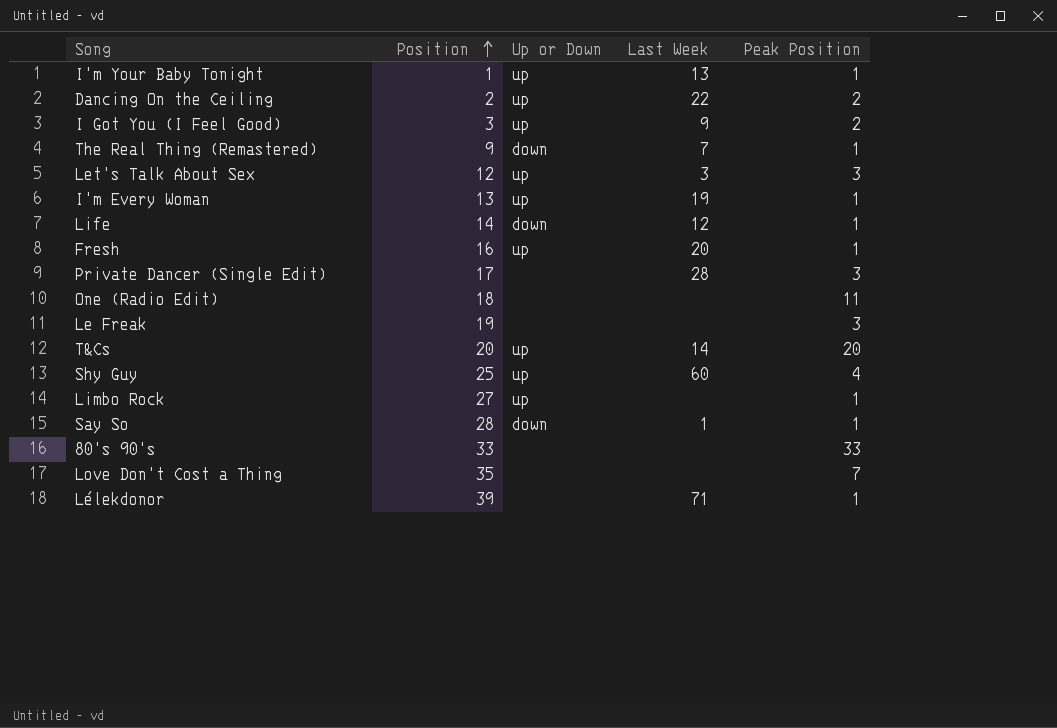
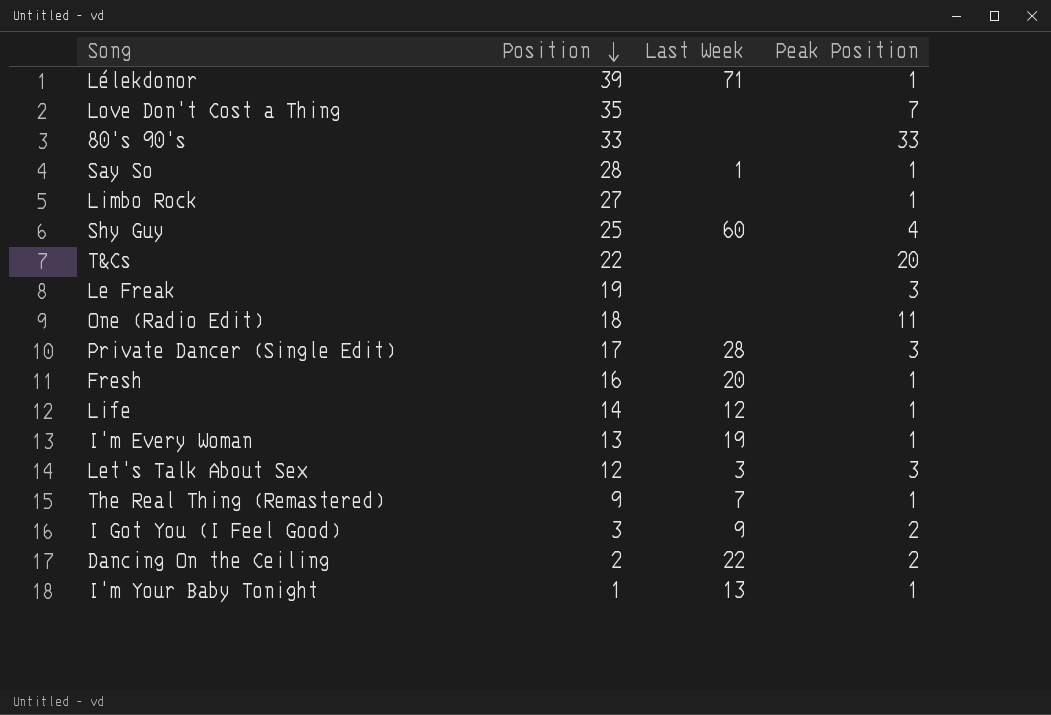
row order: Position ascending -> Position descending
column Up or Down | position: 3 -> none
T&Cs | Position: 20 -> 22
T&Cs | Last Week: 14 -> none

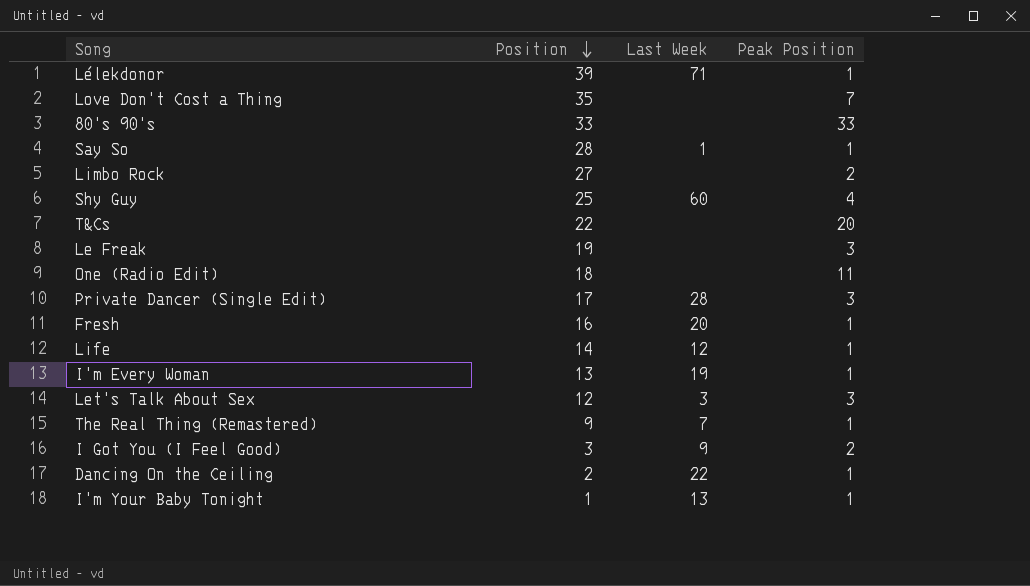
Limbo Rock | Peak Position: 1 -> 2
Dancing On the Ceiling | Peak Position: 2 -> 1

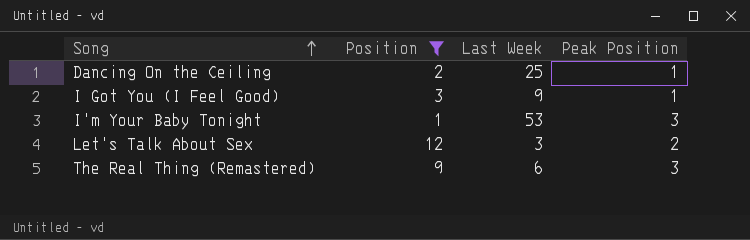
filter: none -> Position <= 12
row order: Position descending -> Song ascending
Dancing On the Ceiling | Last Week: 22 -> 25
I Got You (I Feel Good) | Peak Position: 2 -> 1
I'm Your Baby Tonight | Last Week: 13 -> 53
I'm Your Baby Tonight | Peak Position: 1 -> 3
Let's Talk About Sex | Peak Position: 3 -> 2
The Real Thing (Remastered) | Last Week: 7 -> 6
The Real Thing (Remastered) | Peak Position: 1 -> 3

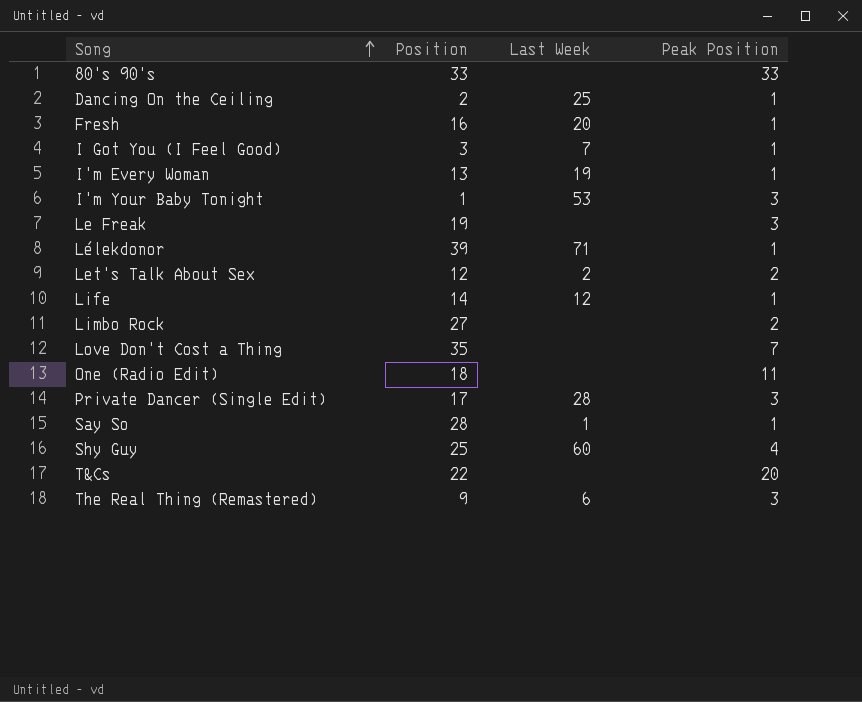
filter: Position <= 12 -> none
I Got You (I Feel Good) | Last Week: 9 -> 7
Let's Talk About Sex | Last Week: 3 -> 2

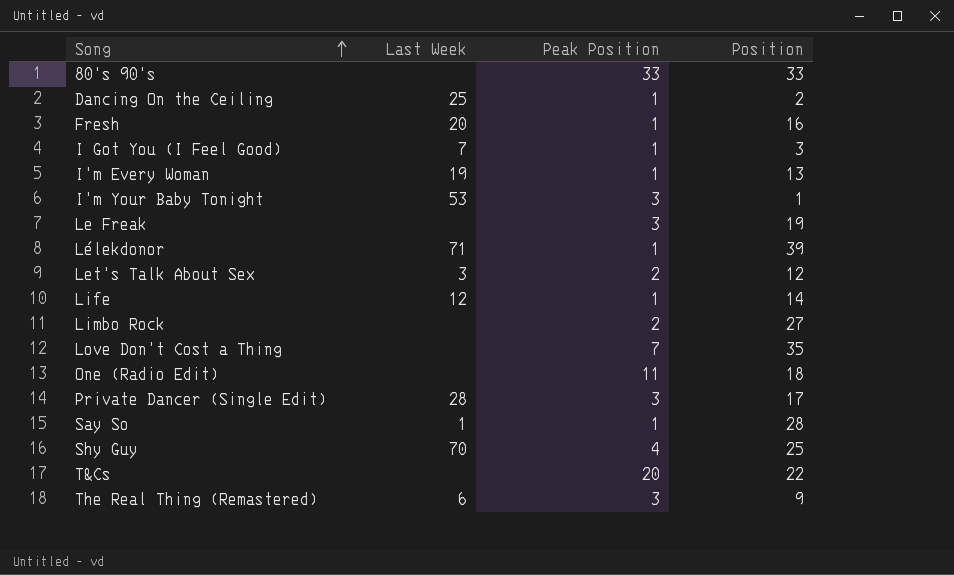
column Position | position: 2 -> 4
Let's Talk About Sex | Last Week: 2 -> 3
Shy Guy | Last Week: 60 -> 70

